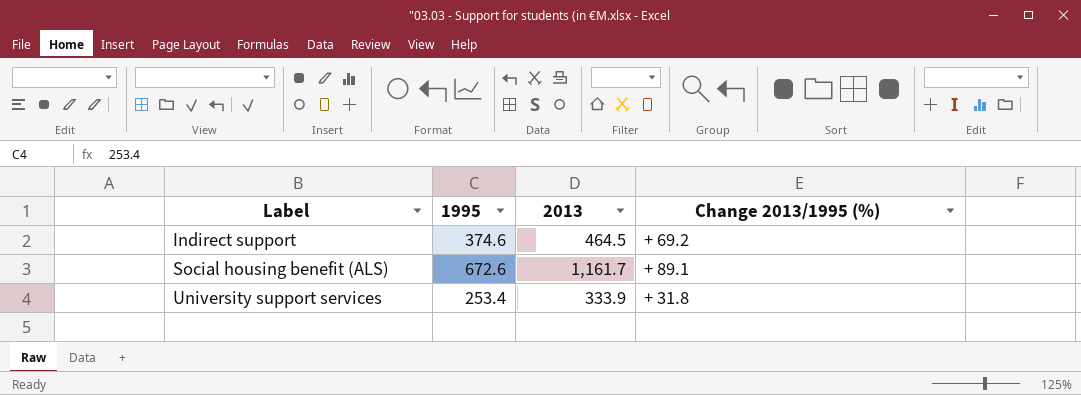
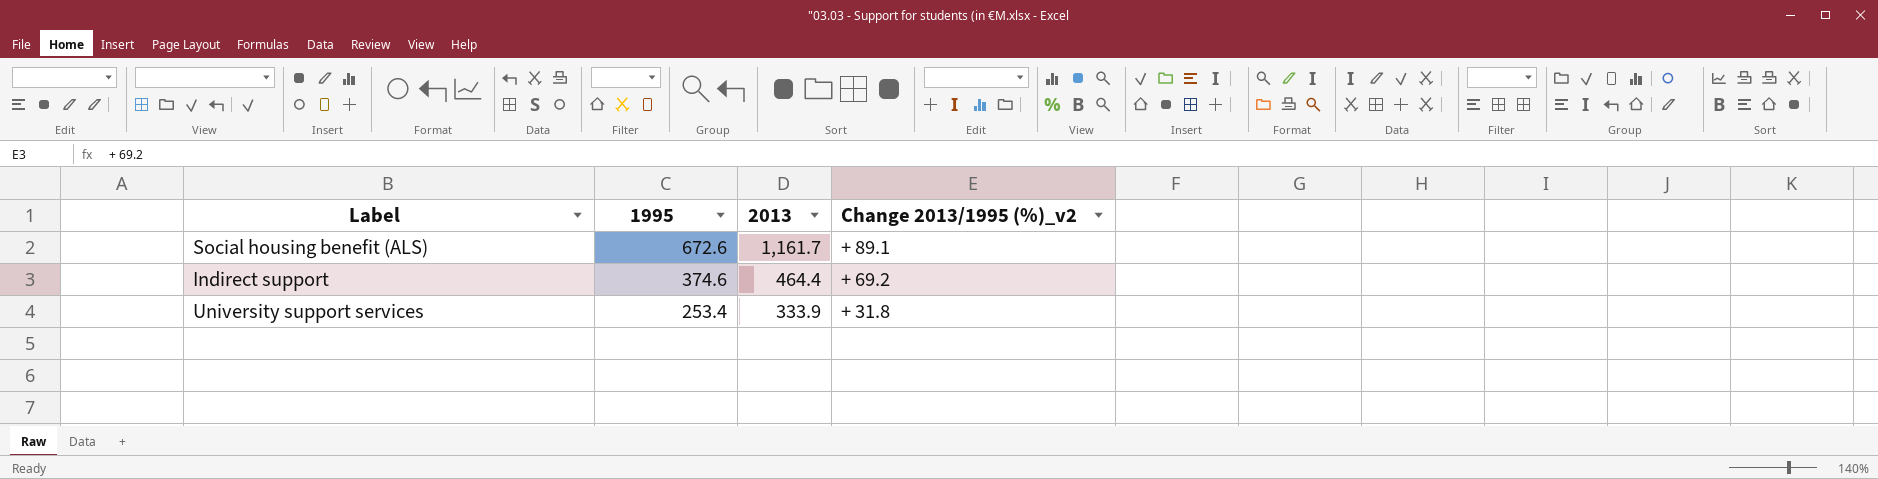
row order: Label ascending -> 1995 descending
column name: Change 2013/1995 (%) -> Change 2013/1995 (%)_v2
Indirect support | 2013: 464.5 -> 464.4

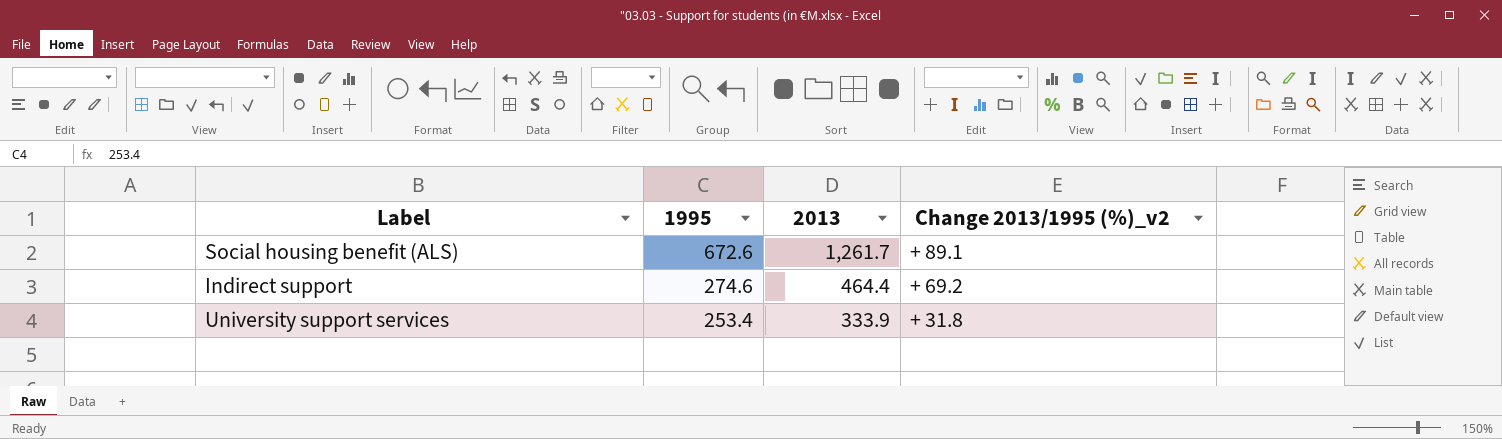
Social housing benefit (ALS) | 2013: 1,161.7 -> 1,261.7
Indirect support | 1995: 374.6 -> 274.6

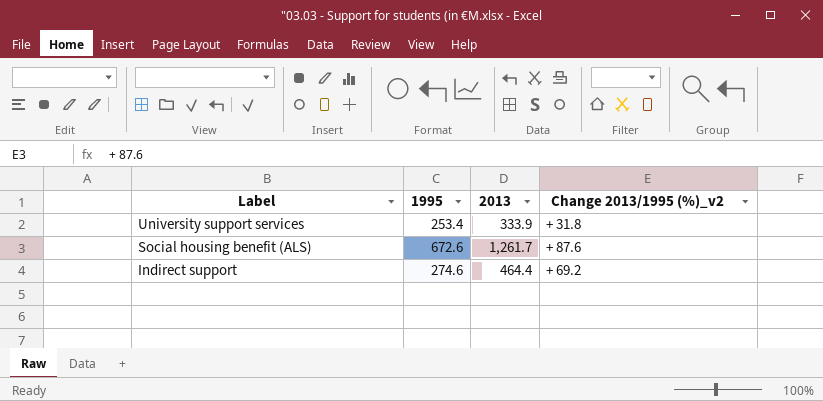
row order: 1995 descending -> Label descending
Social housing benefit (ALS) | Change 2013/1995 (%)_v2: + 89.1 -> + 87.6

